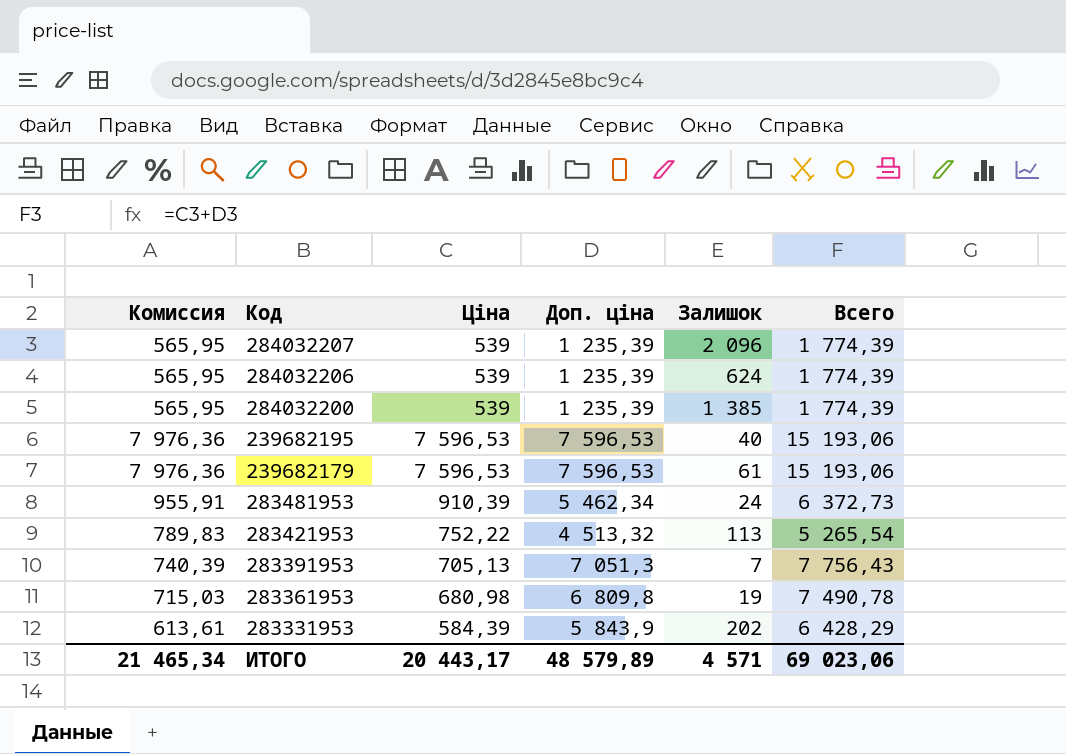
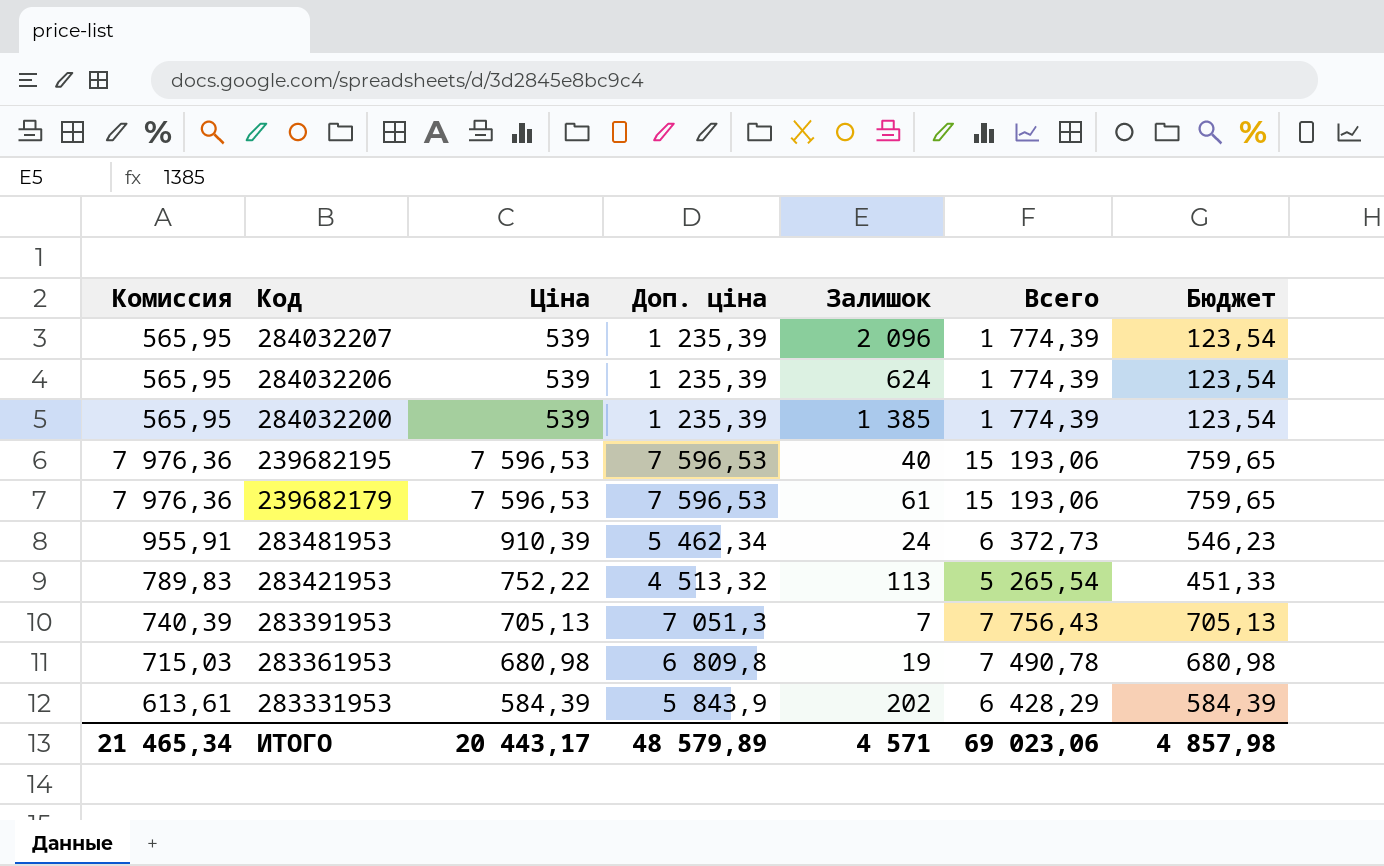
column Бюджет | formula: none -> [Доп. ціна] * 0,1

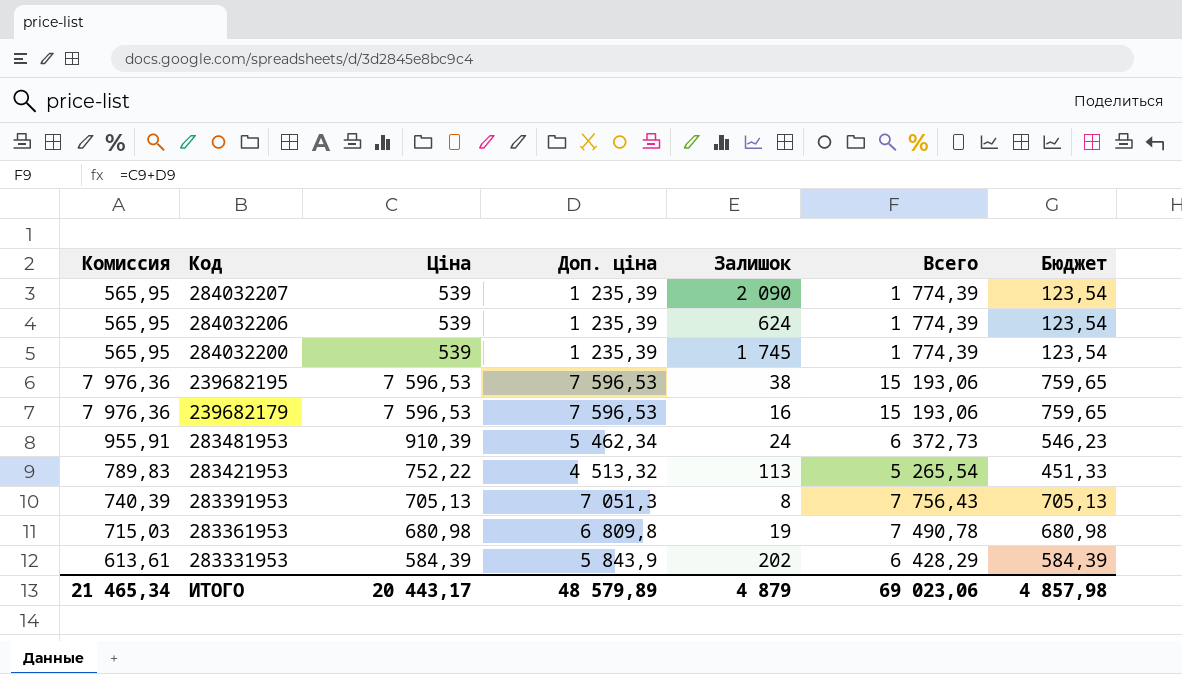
284032207 | Залишок: 2 096 -> 2 090
284032200 | Залишок: 1 385 -> 1 745
239682195 | Залишок: 40 -> 38
239682179 | Залишок: 61 -> 16
283391953 | Залишок: 7 -> 8
ИТОГО | Залишок: 4 571 -> 4 879

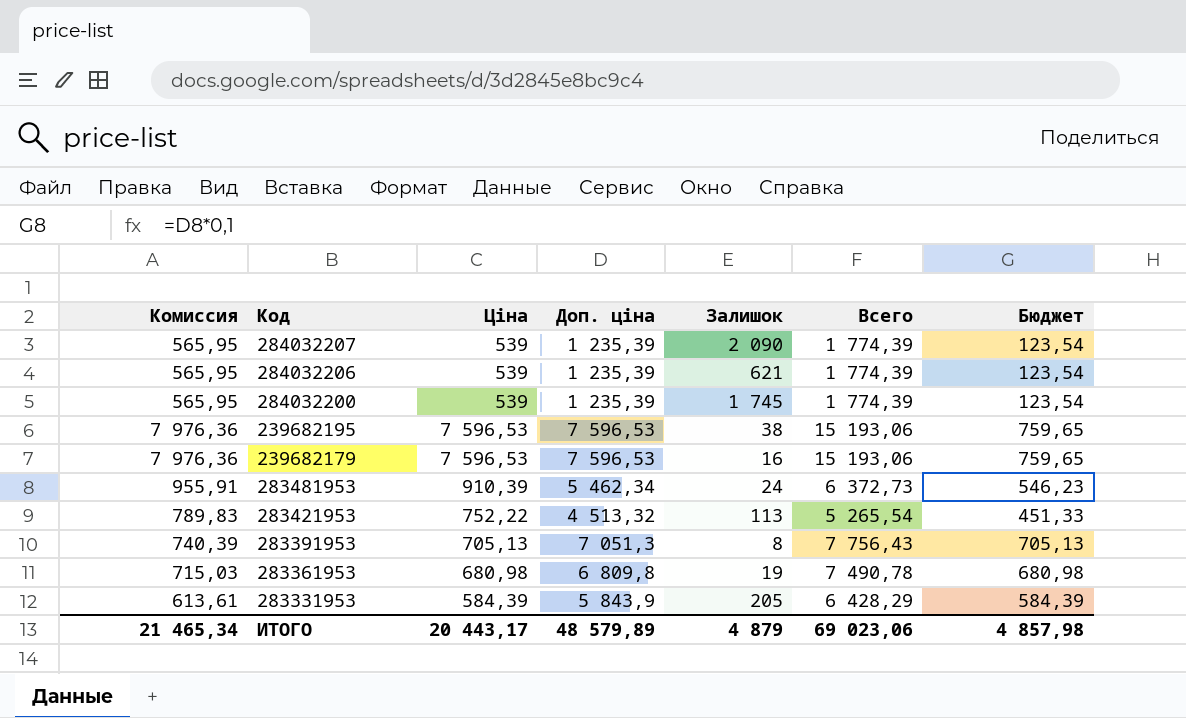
284032206 | Залишок: 624 -> 621
283331953 | Залишок: 202 -> 205

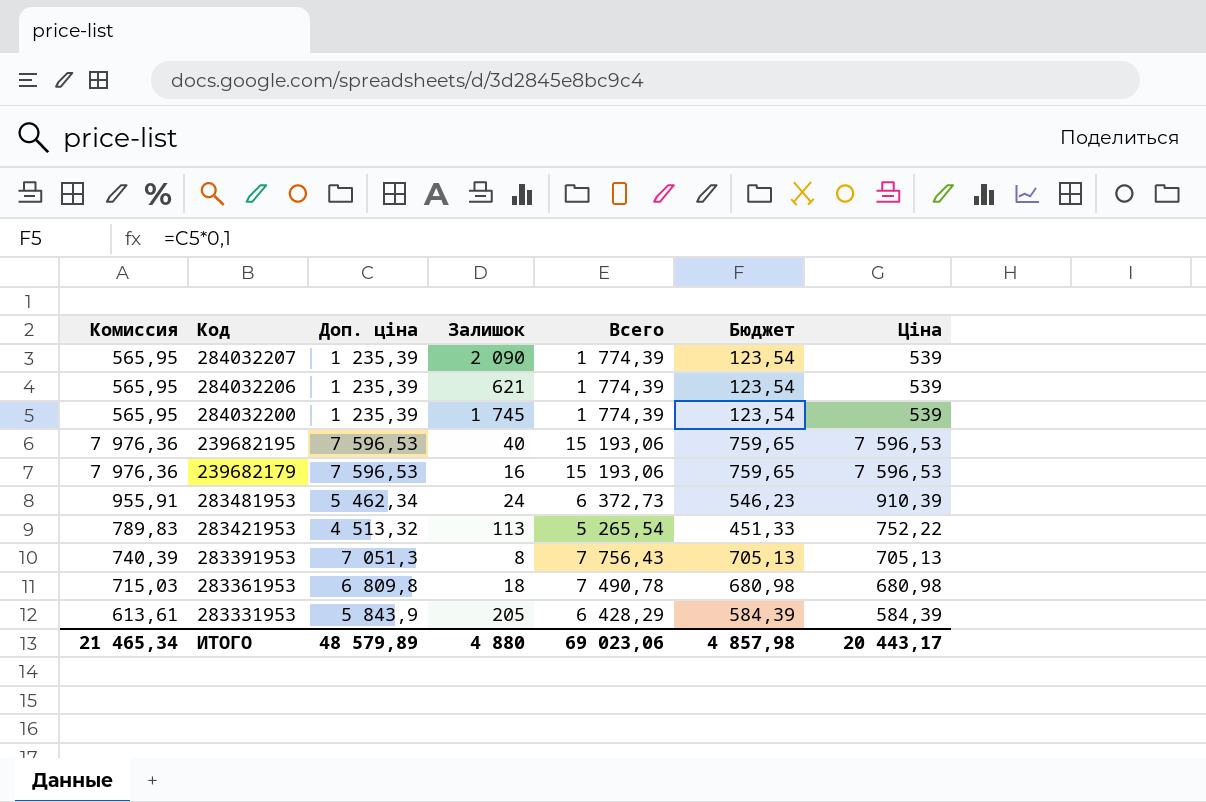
column Ціна | position: 3 -> 7
239682195 | Залишок: 38 -> 40
283361953 | Залишок: 19 -> 18
ИТОГО | Залишок: 4 879 -> 4 880

